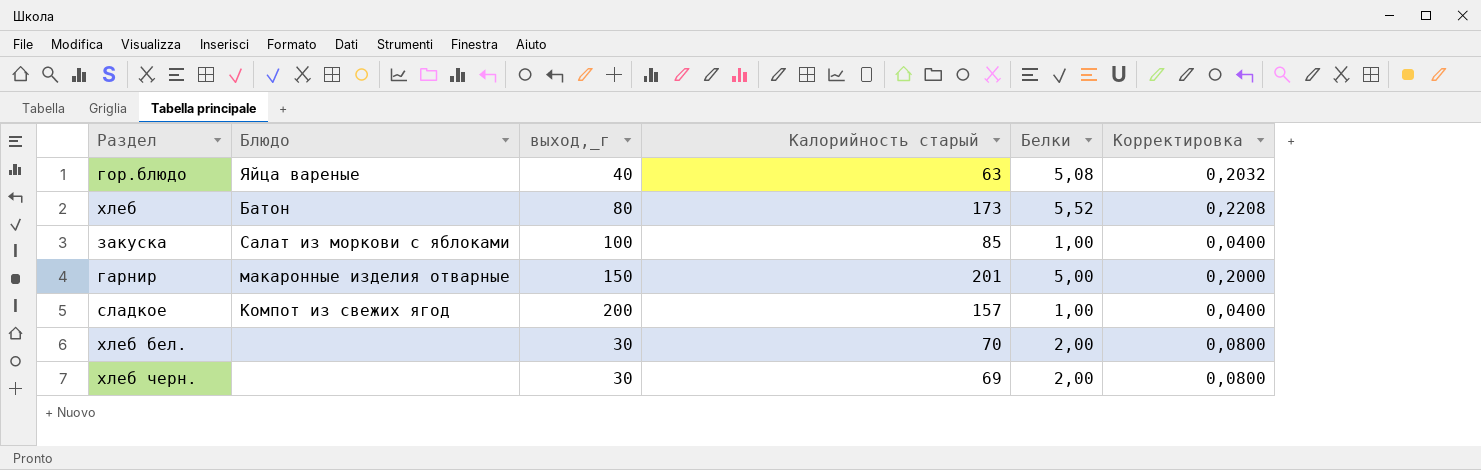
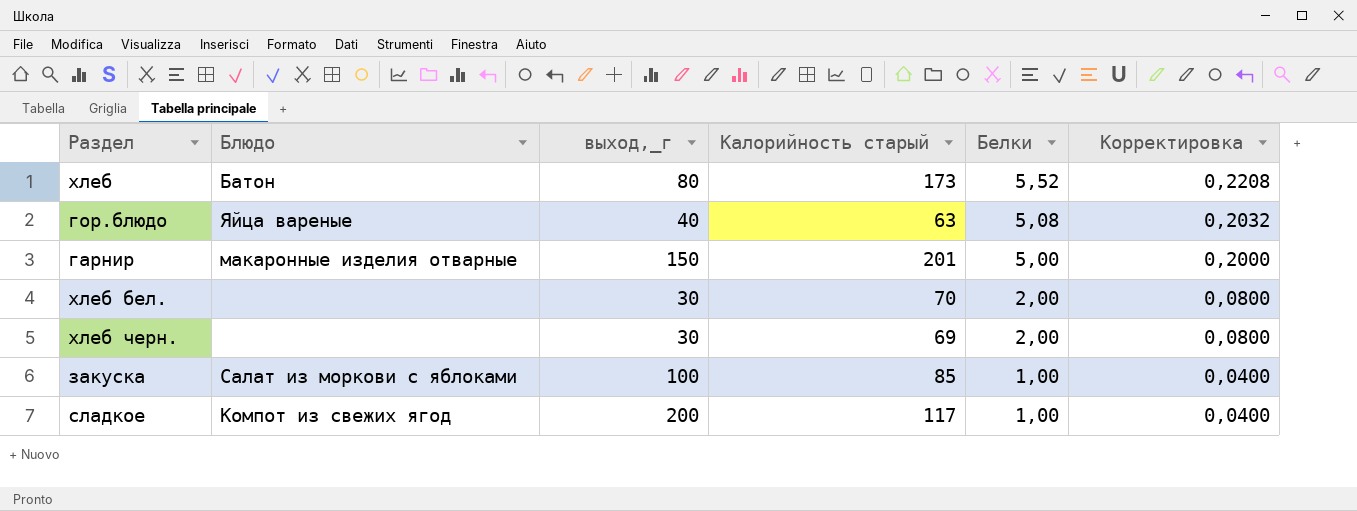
row order: none -> Белки descending
сладкое | Калорийность старый: 157 -> 117

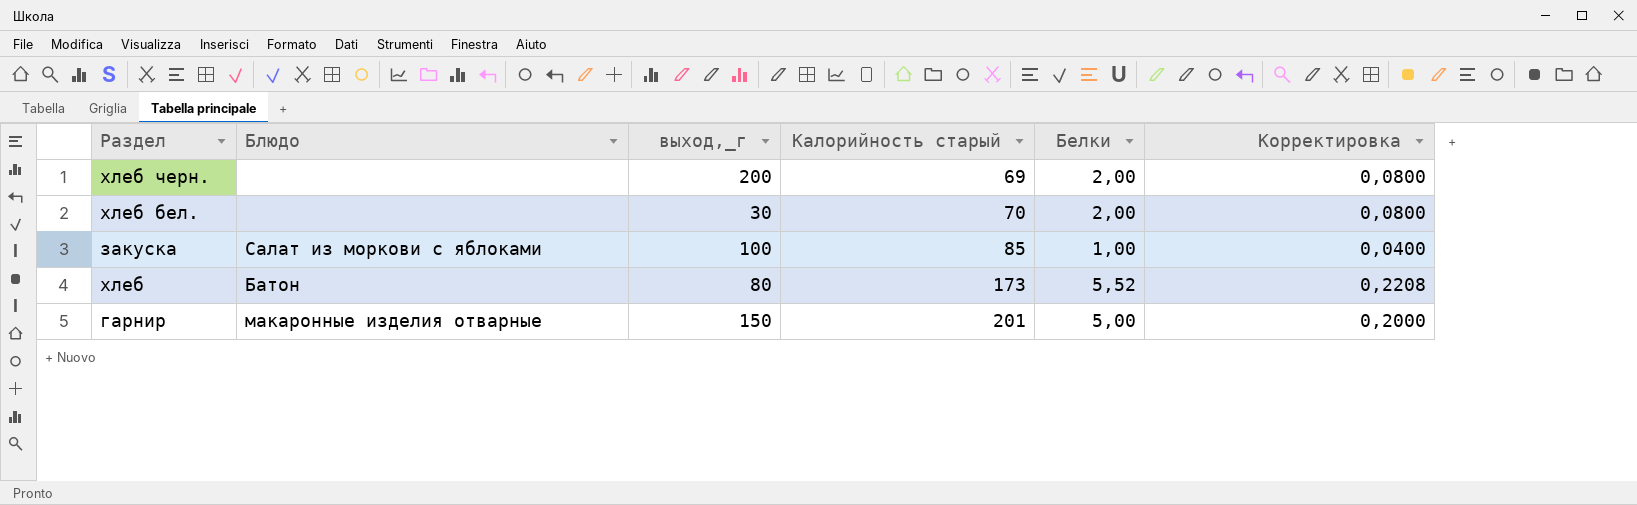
row order: Белки descending -> Калорийность старый ascending
row гор.блюдо: Яйца вареные | 40 | 63 | 5,08 | 0,2032 -> none
row сладкое: Компот из свежих ягод | 200 | 117 | 1,00 | 0,0400 -> none
хлеб черн. | выход,_г: 30 -> 200

